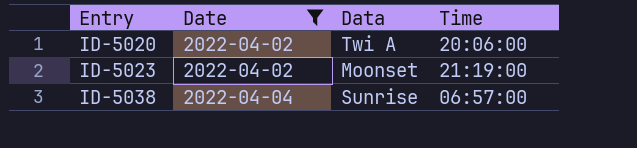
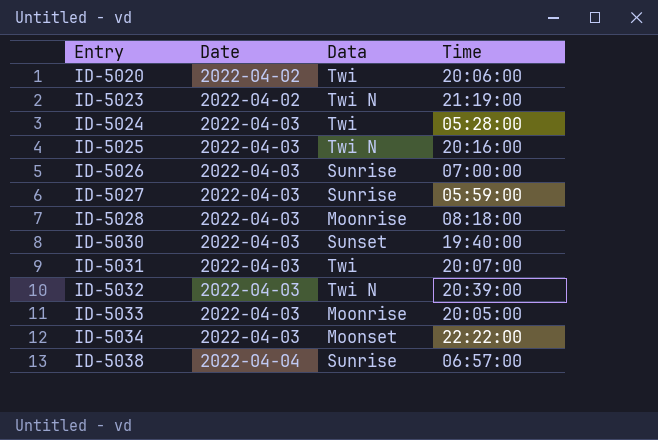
filter: Date != 2022-04-03 -> none
ID-5020 | Data: Twi A -> Twi
ID-5023 | Data: Moonset -> Twi N

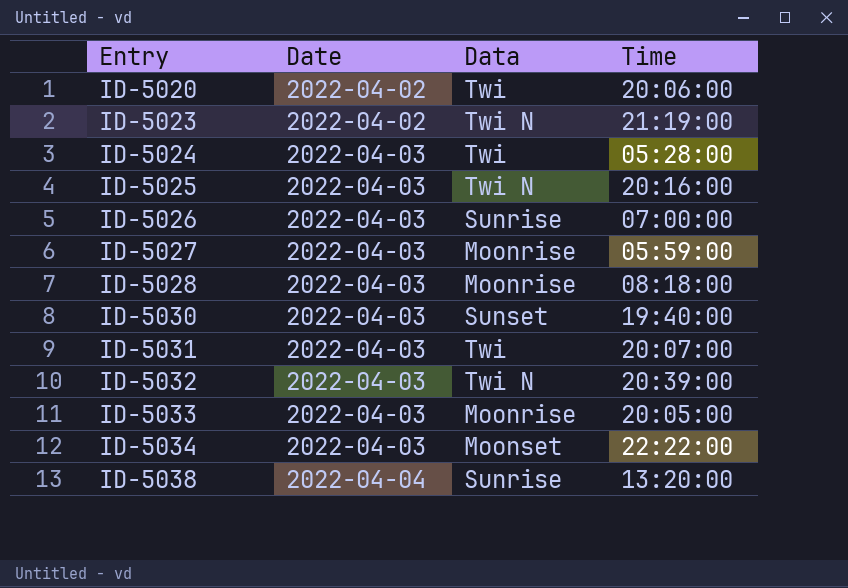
ID-5027 | Data: Sunrise -> Moonrise
ID-5038 | Time: 06:57:00 -> 13:20:00

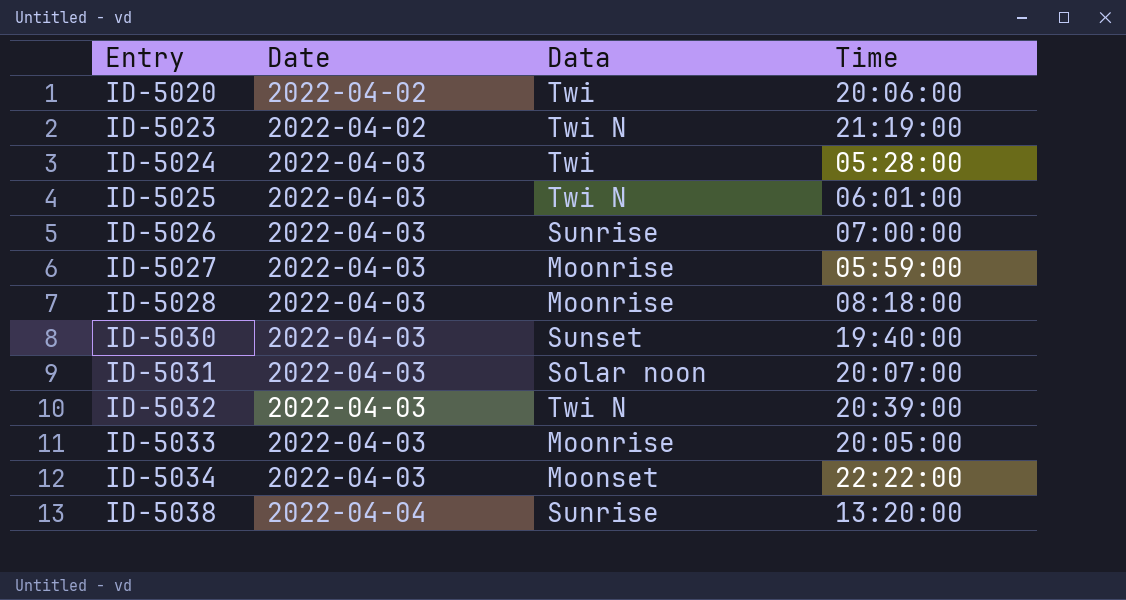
ID-5025 | Time: 20:16:00 -> 06:01:00
ID-5031 | Data: Twi -> Solar noon

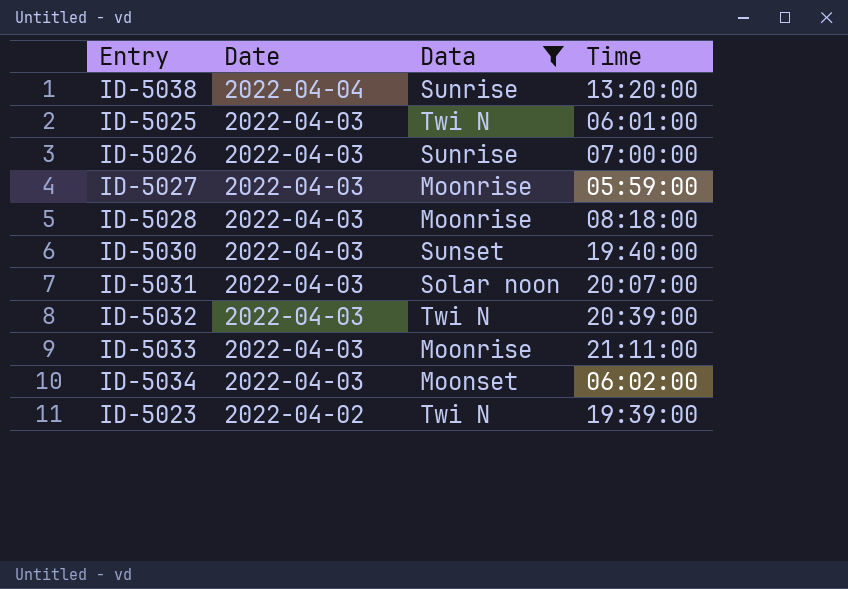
filter: none -> Data != Twi
row order: Entry ascending -> Date descending
ID-5033 | Time: 20:05:00 -> 21:11:00
ID-5034 | Time: 22:22:00 -> 06:02:00
ID-5023 | Time: 21:19:00 -> 19:39:00

